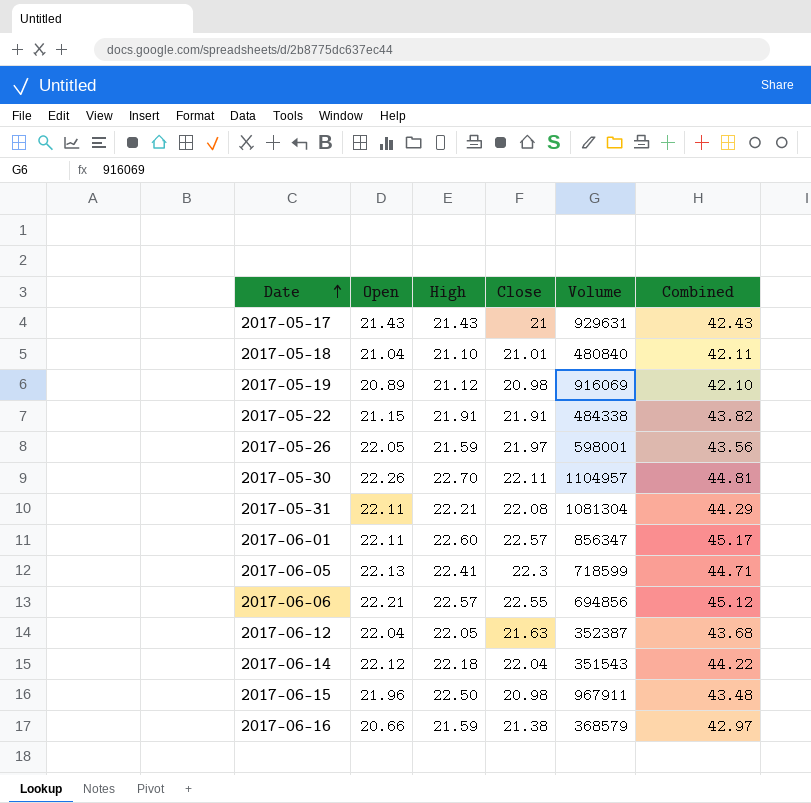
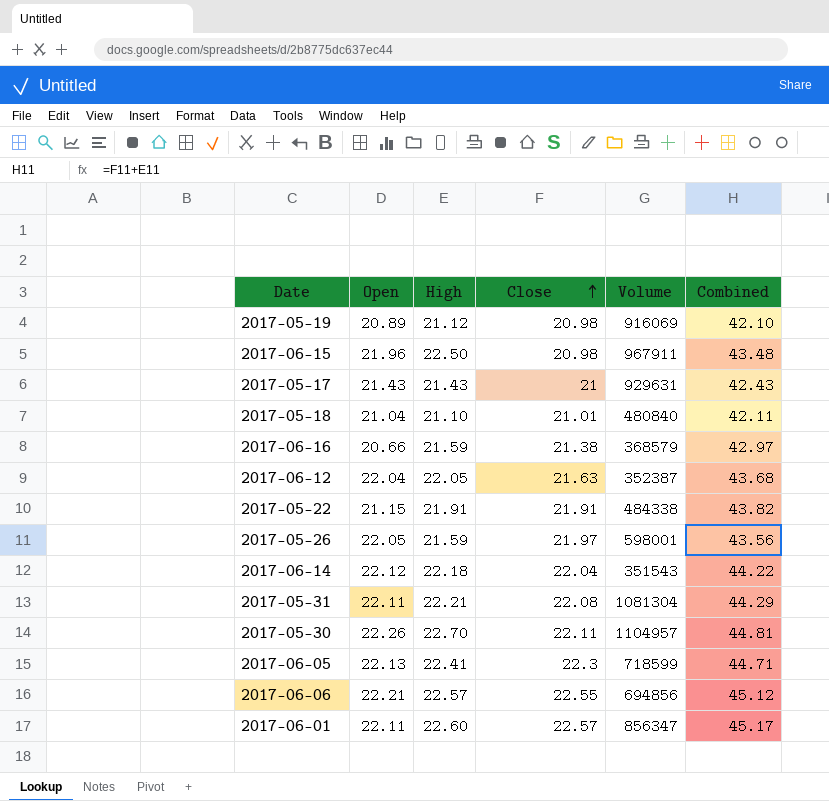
row order: Date ascending -> Close ascending

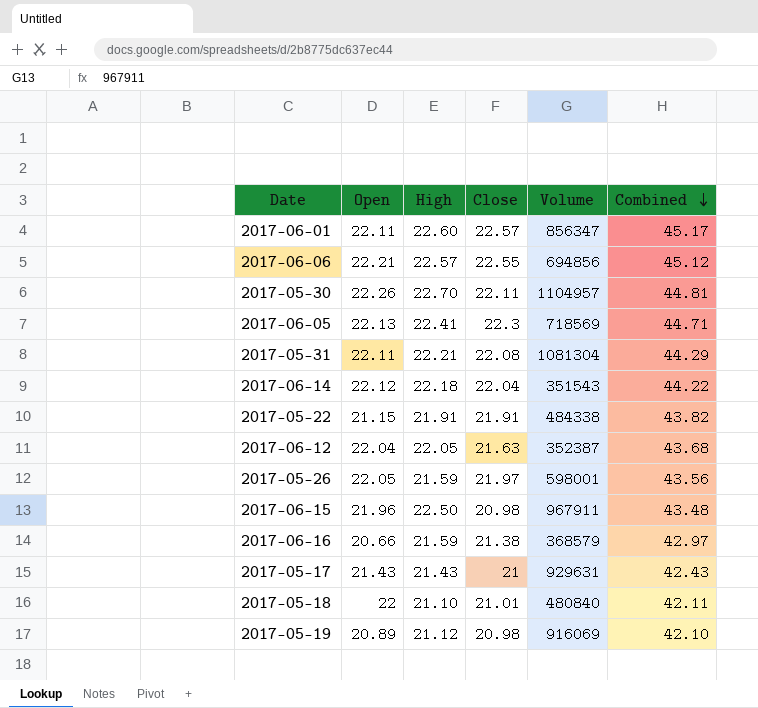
row order: Close ascending -> Combined descending
2017-06-05 | Volume: 718599 -> 718569
2017-05-18 | Open: 21.04 -> 22

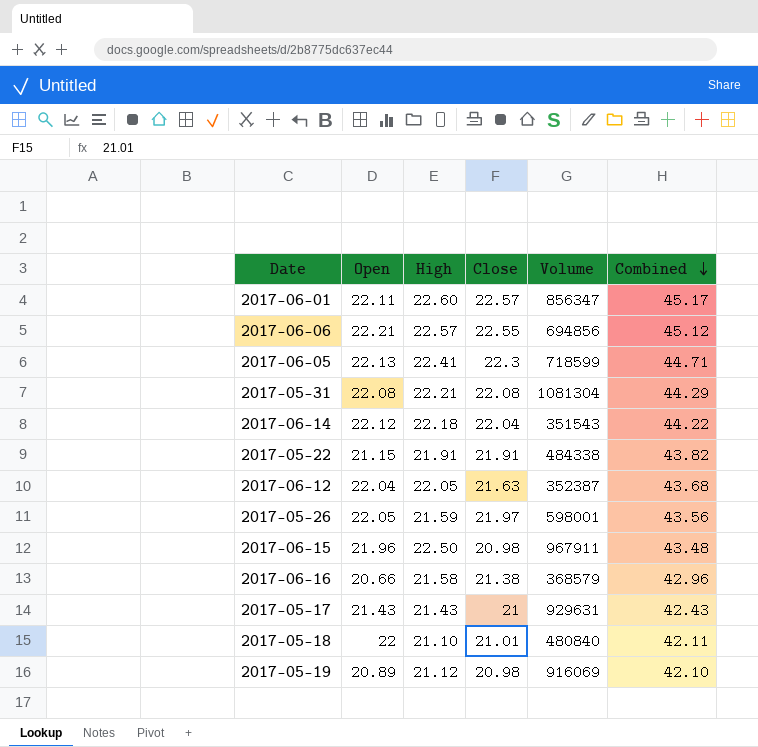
row 2017-05-30: 22.26 | 22.70 | 22.11 | 1104957 | 44.81 -> none
2017-06-05 | Volume: 718569 -> 718599
2017-05-31 | Open: 22.11 -> 22.08
2017-06-16 | High: 21.59 -> 21.58
2017-06-16 | Combined: 42.97 -> 42.96

